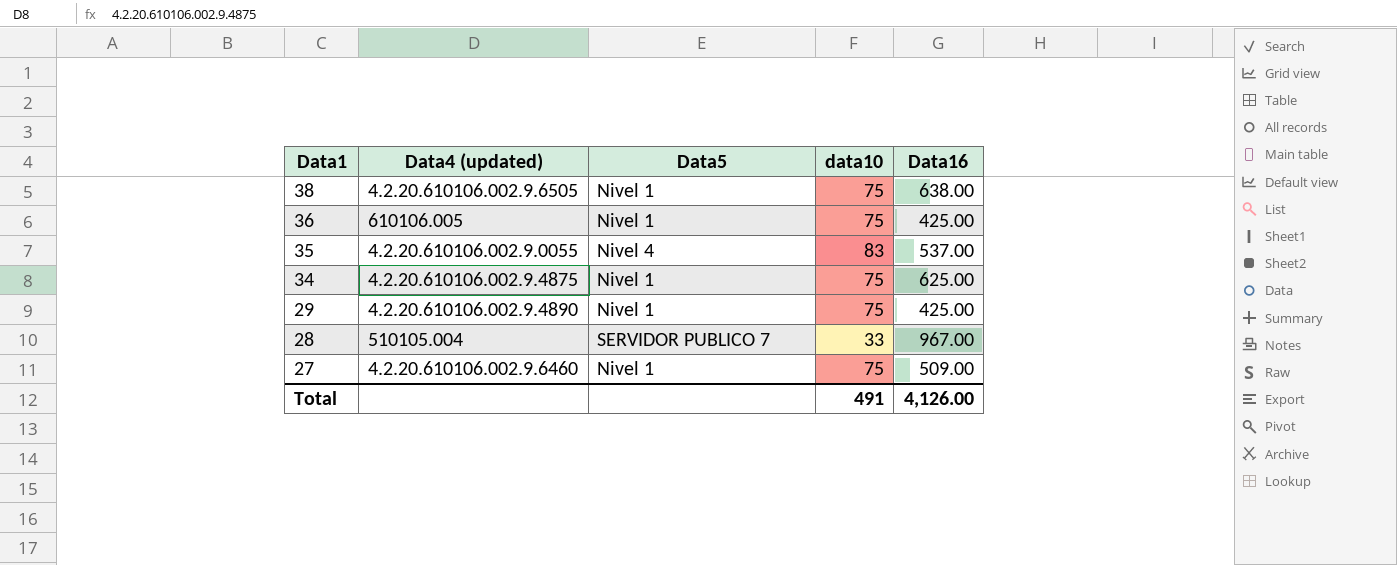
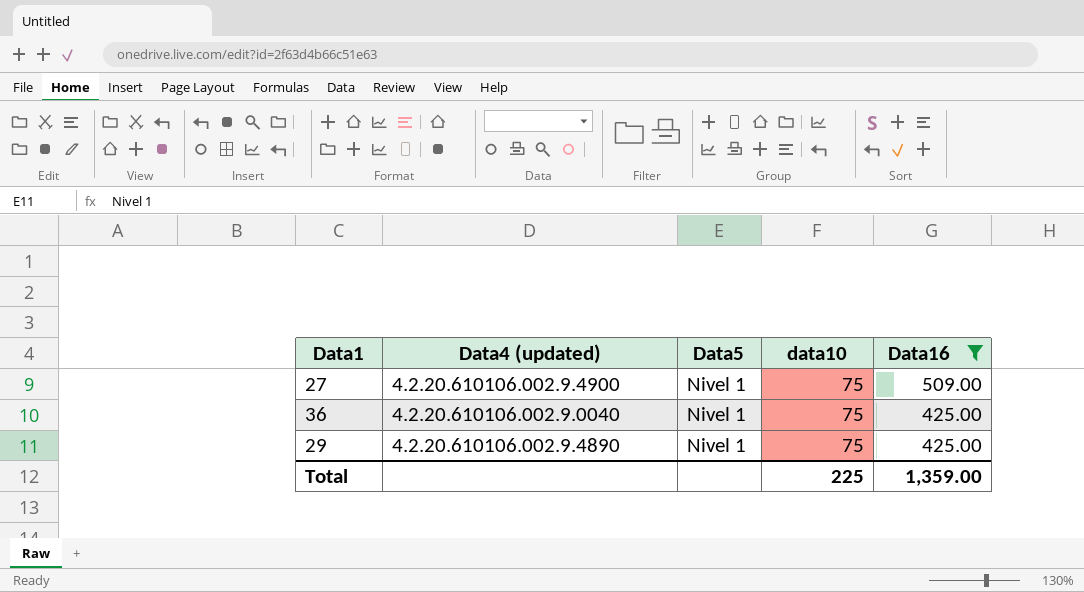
filter: none -> Data16 <= 509.00
row order: Data1 descending -> Data16 descending
27 | Data4 (updated): 4.2.20.610106.002.9.6460 -> 4.2.20.610106.002.9.4900
36 | Data4 (updated): 610106.005 -> 4.2.20.610106.002.9.0040
Total | data10: 491 -> 225
Total | Data16: 4,126.00 -> 1,359.00

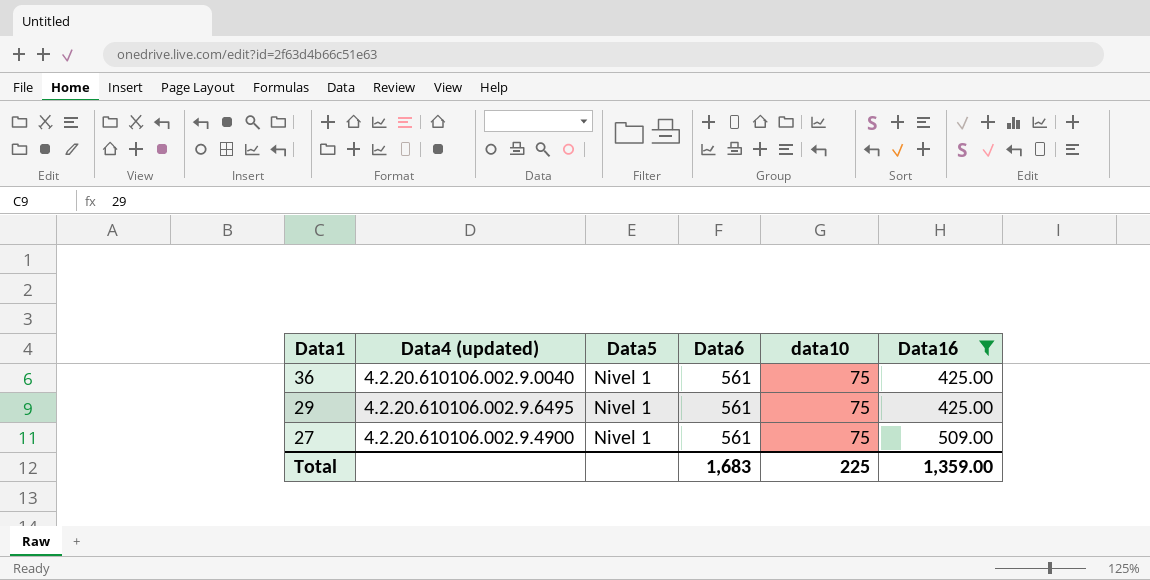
row order: Data16 descending -> Data1 descending
column Data6 | position: none -> 4
29 | Data4 (updated): 4.2.20.610106.002.9.4890 -> 4.2.20.610106.002.9.6495

